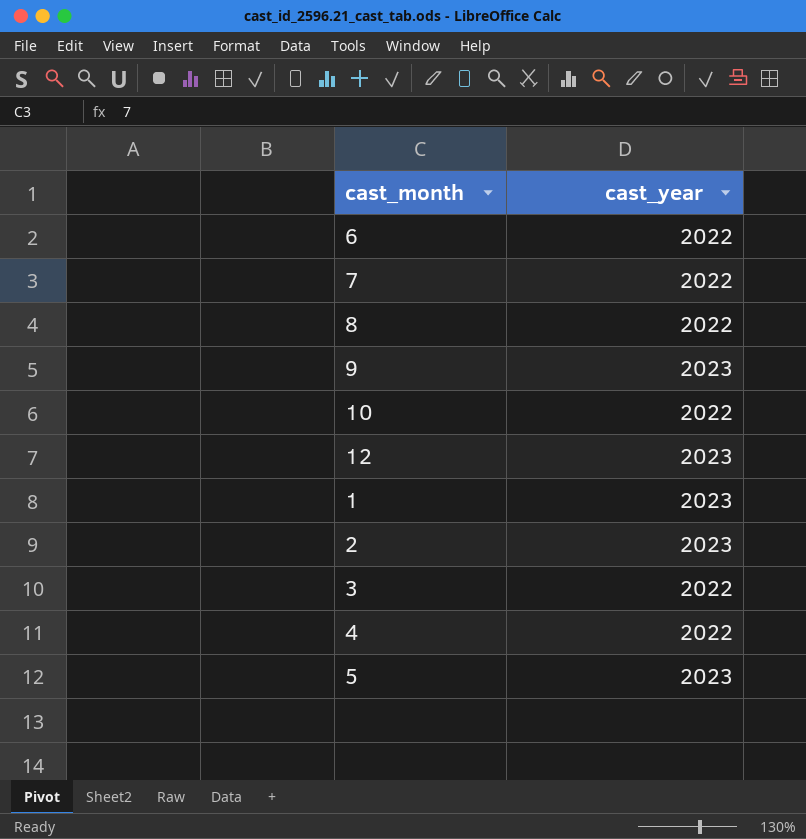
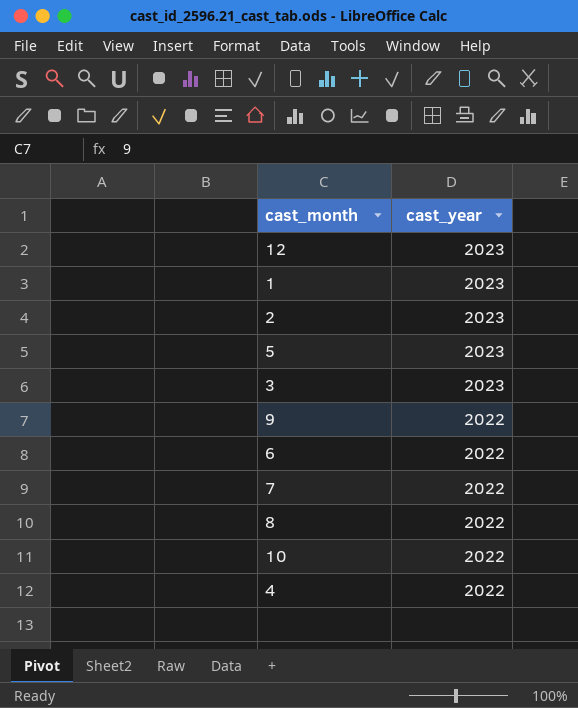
row order: none -> cast_year descending
3 | cast_year: 2022 -> 2023
9 | cast_year: 2023 -> 2022

